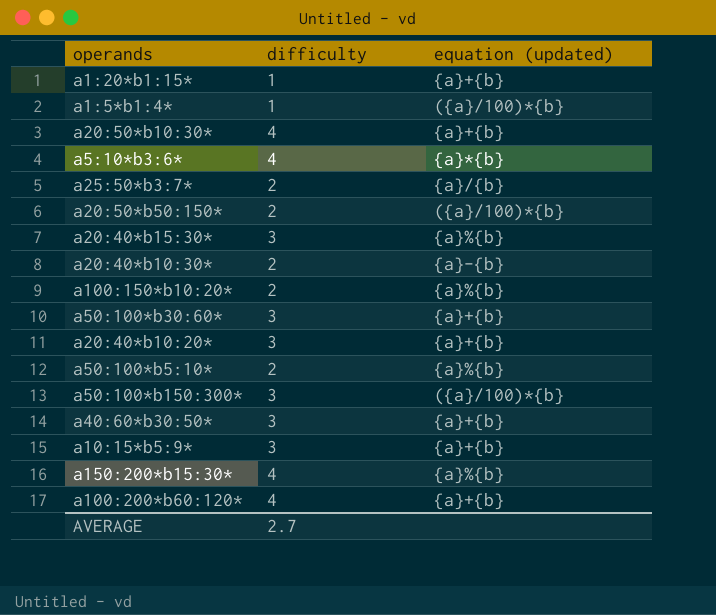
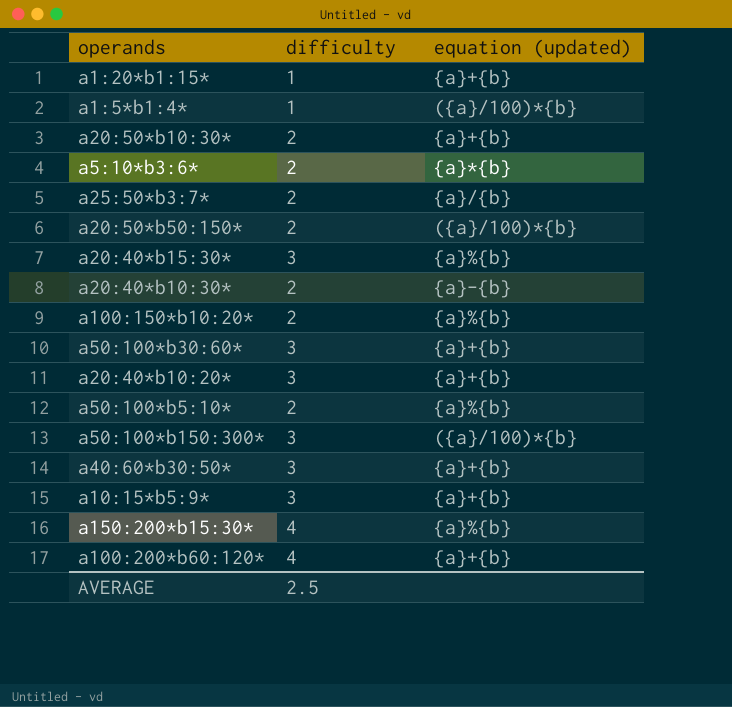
a20:50*b10:30* | difficulty: 4 -> 2
a5:10*b3:6* | difficulty: 4 -> 2
AVERAGE | difficulty: 2.7 -> 2.5

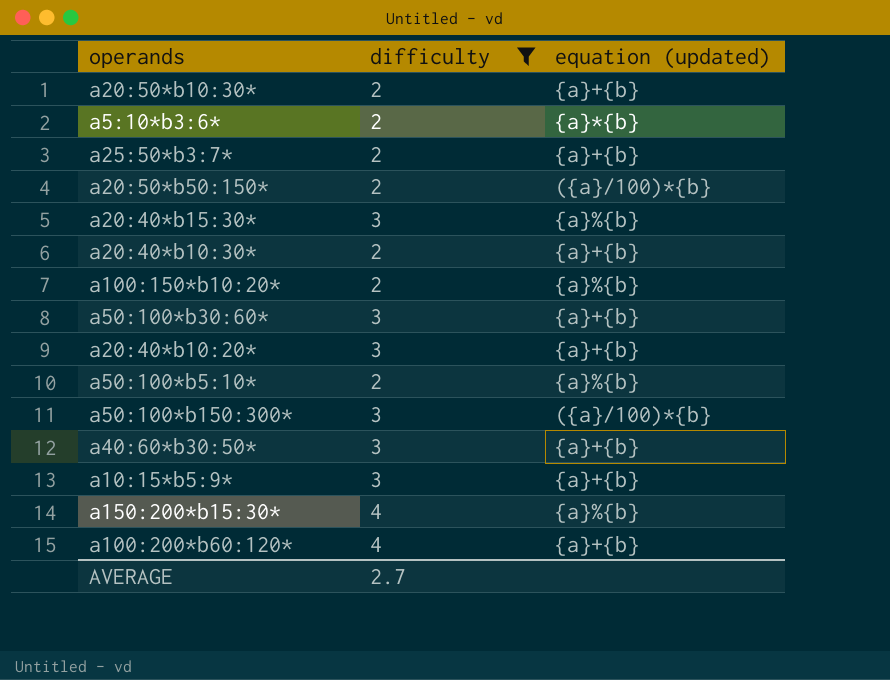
filter: none -> difficulty != 1
a25:50*b3:7* | equation (updated): {a}/{b} -> {a}+{b}
a20:40*b10:30* | equation (updated): {a}-{b} -> {a}+{b}
AVERAGE | difficulty: 2.5 -> 2.7

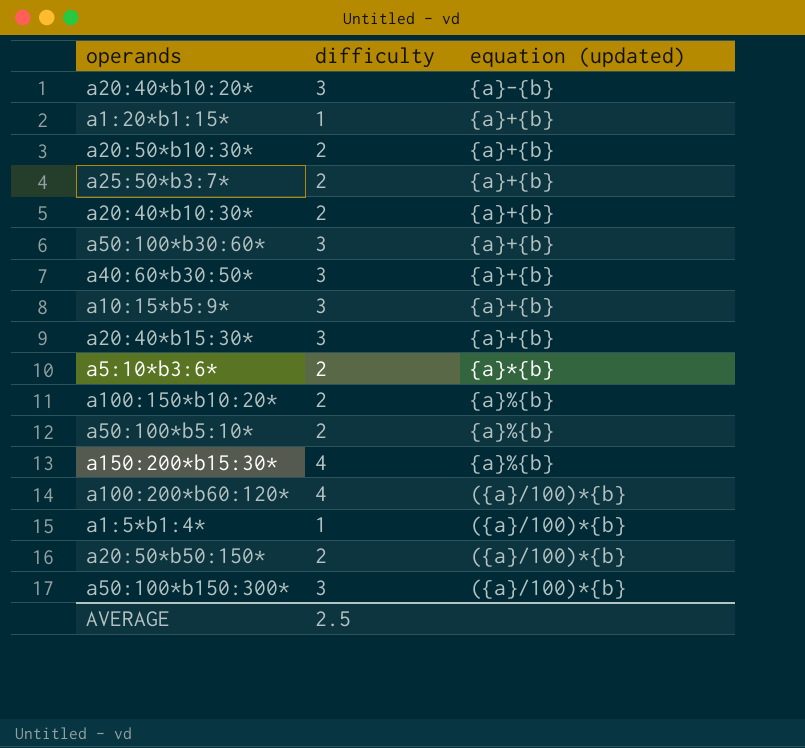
filter: difficulty != 1 -> none
row order: none -> equation (updated) descending
a20:40*b10:20* | equation (updated): {a}+{b} -> {a}-{b}
a20:40*b15:30* | equation (updated): {a}%{b} -> {a}+{b}
a100:200*b60:120* | equation (updated): {a}+{b} -> ({a}/100)*{b}
AVERAGE | difficulty: 2.7 -> 2.5

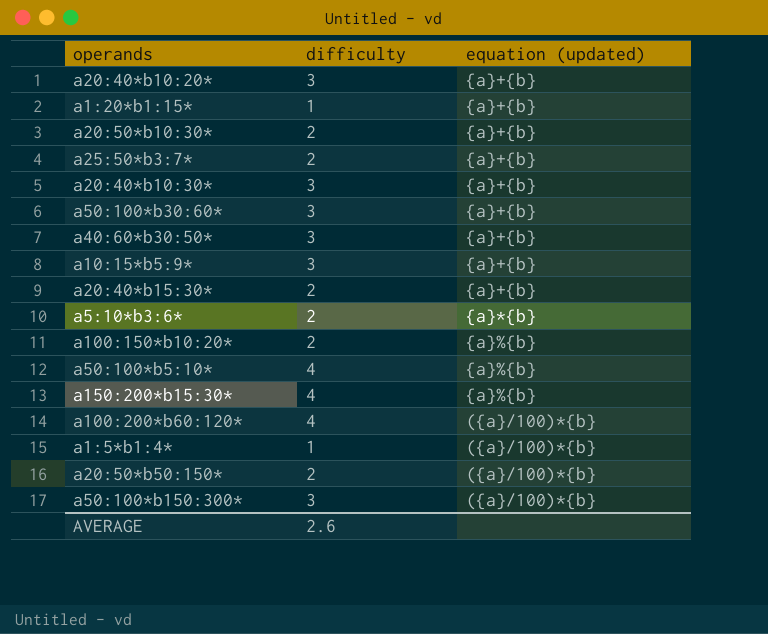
a20:40*b10:20* | equation (updated): {a}-{b} -> {a}+{b}
a20:40*b10:30* | difficulty: 2 -> 3
a20:40*b15:30* | difficulty: 3 -> 2
a50:100*b5:10* | difficulty: 2 -> 4
AVERAGE | difficulty: 2.5 -> 2.6

